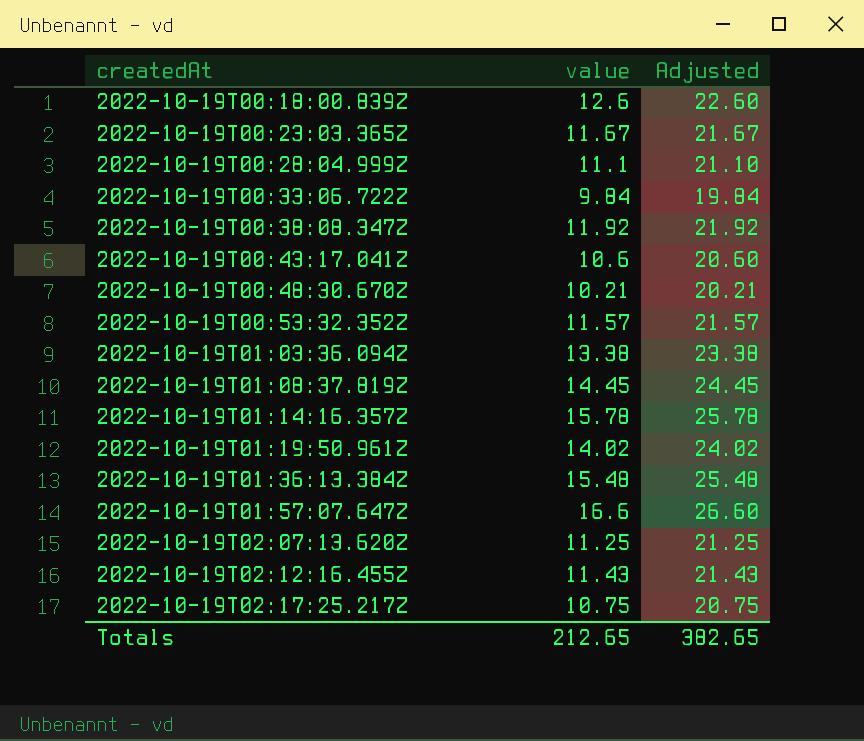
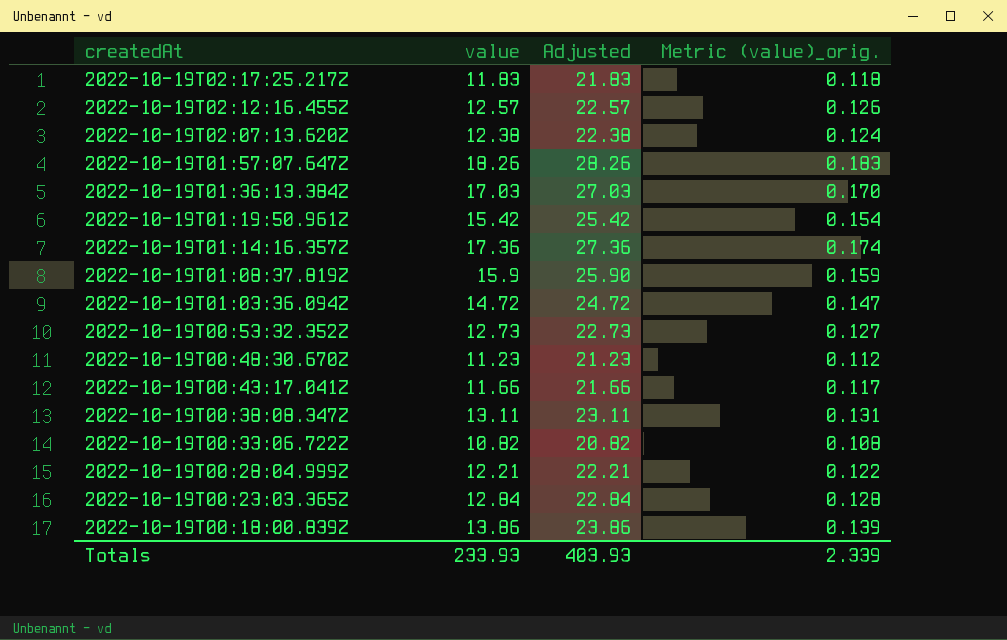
row order: createdAt ascending -> createdAt descending
column Metric (value)_orig. | formula: none -> [value] * 0.01
2022-10-19T02:17:25.217Z | value: 10.75 -> 11.83
2022-10-19T02:17:25.217Z | Adjusted: 20.75 -> 21.83
2022-10-19T02:12:16.455Z | value: 11.43 -> 12.57
2022-10-19T02:12:16.455Z | Adjusted: 21.43 -> 22.57
2022-10-19T02:07:13.620Z | value: 11.25 -> 12.38
2022-10-19T02:07:13.620Z | Adjusted: 21.25 -> 22.38
2022-10-19T01:57:07.647Z | value: 16.6 -> 18.26
2022-10-19T01:57:07.647Z | Adjusted: 26.60 -> 28.26
2022-10-19T01:36:13.384Z | value: 15.48 -> 17.03
2022-10-19T01:36:13.384Z | Adjusted: 25.48 -> 27.03
2022-10-19T01:19:50.961Z | value: 14.02 -> 15.42
2022-10-19T01:19:50.961Z | Adjusted: 24.02 -> 25.42
2022-10-19T01:14:16.357Z | value: 15.78 -> 17.36
2022-10-19T01:14:16.357Z | Adjusted: 25.78 -> 27.36
2022-10-19T01:08:37.819Z | value: 14.45 -> 15.9
2022-10-19T01:08:37.819Z | Adjusted: 24.45 -> 25.90
2022-10-19T01:03:36.094Z | value: 13.38 -> 14.72
2022-10-19T01:03:36.094Z | Adjusted: 23.38 -> 24.72
2022-10-19T00:53:32.352Z | value: 11.57 -> 12.73
2022-10-19T00:53:32.352Z | Adjusted: 21.57 -> 22.73
2022-10-19T00:48:30.670Z | value: 10.21 -> 11.23
2022-10-19T00:48:30.670Z | Adjusted: 20.21 -> 21.23
2022-10-19T00:43:17.041Z | value: 10.6 -> 11.66
2022-10-19T00:43:17.041Z | Adjusted: 20.60 -> 21.66
2022-10-19T00:38:08.347Z | value: 11.92 -> 13.11
2022-10-19T00:38:08.347Z | Adjusted: 21.92 -> 23.11
2022-10-19T00:33:06.722Z | value: 9.84 -> 10.82
2022-10-19T00:33:06.722Z | Adjusted: 19.84 -> 20.82
2022-10-19T00:28:04.999Z | value: 11.1 -> 12.21
2022-10-19T00:28:04.999Z | Adjusted: 21.10 -> 22.21
2022-10-19T00:23:03.365Z | value: 11.67 -> 12.84
2022-10-19T00:23:03.365Z | Adjusted: 21.67 -> 22.84
2022-10-19T00:18:00.839Z | value: 12.6 -> 13.86
2022-10-19T00:18:00.839Z | Adjusted: 22.60 -> 23.86
Totals | value: 212.65 -> 233.93
Totals | Adjusted: 382.65 -> 403.93

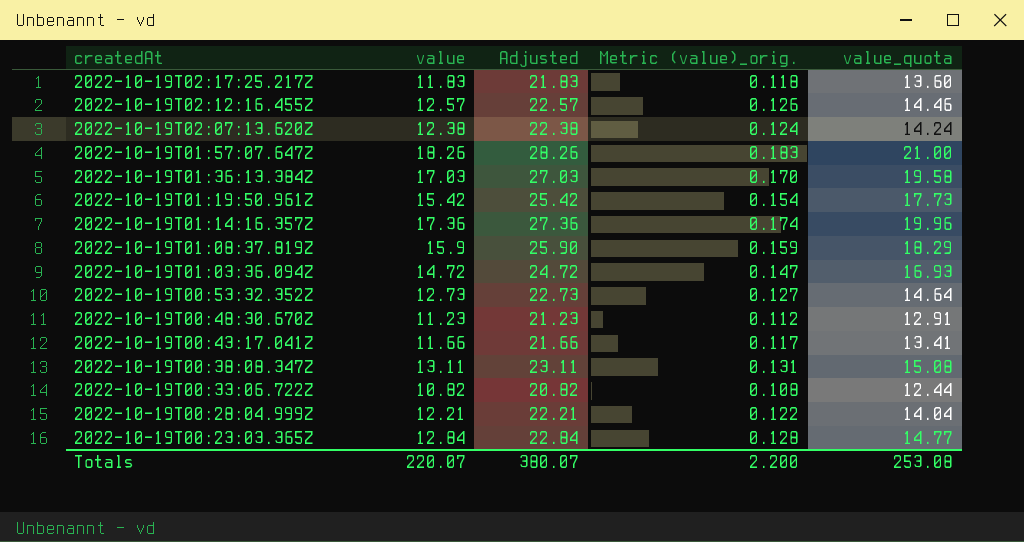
column value_quota | formula: none -> [value] * 1.15
row 2022-10-19T00:18:00.839Z: 13.86 | 23.86 | 0.139 -> none
Totals | value: 233.93 -> 220.07
Totals | Adjusted: 403.93 -> 380.07
Totals | Metric (value)_orig.: 2.339 -> 2.200

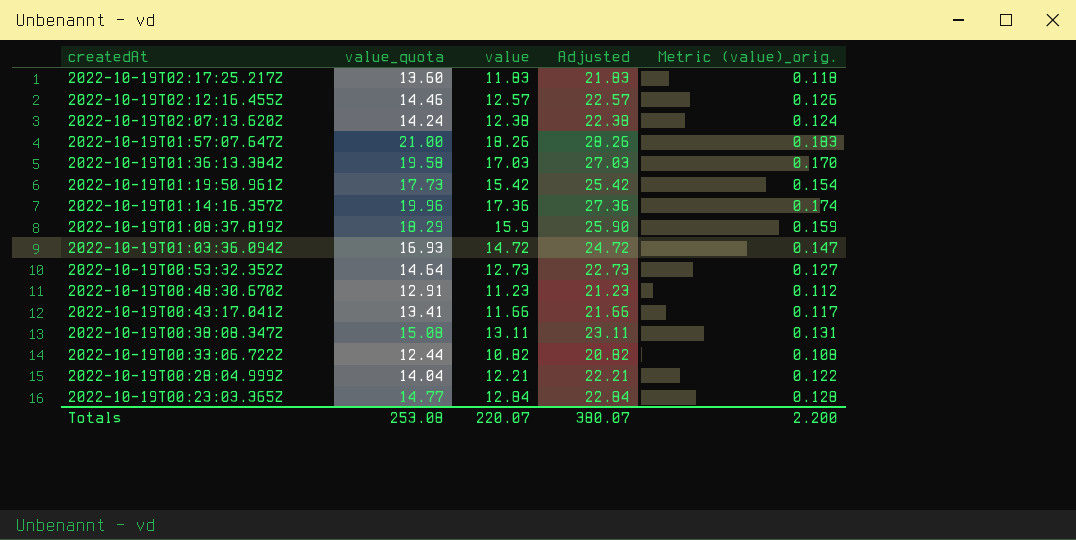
column value_quota | position: 5 -> 2

